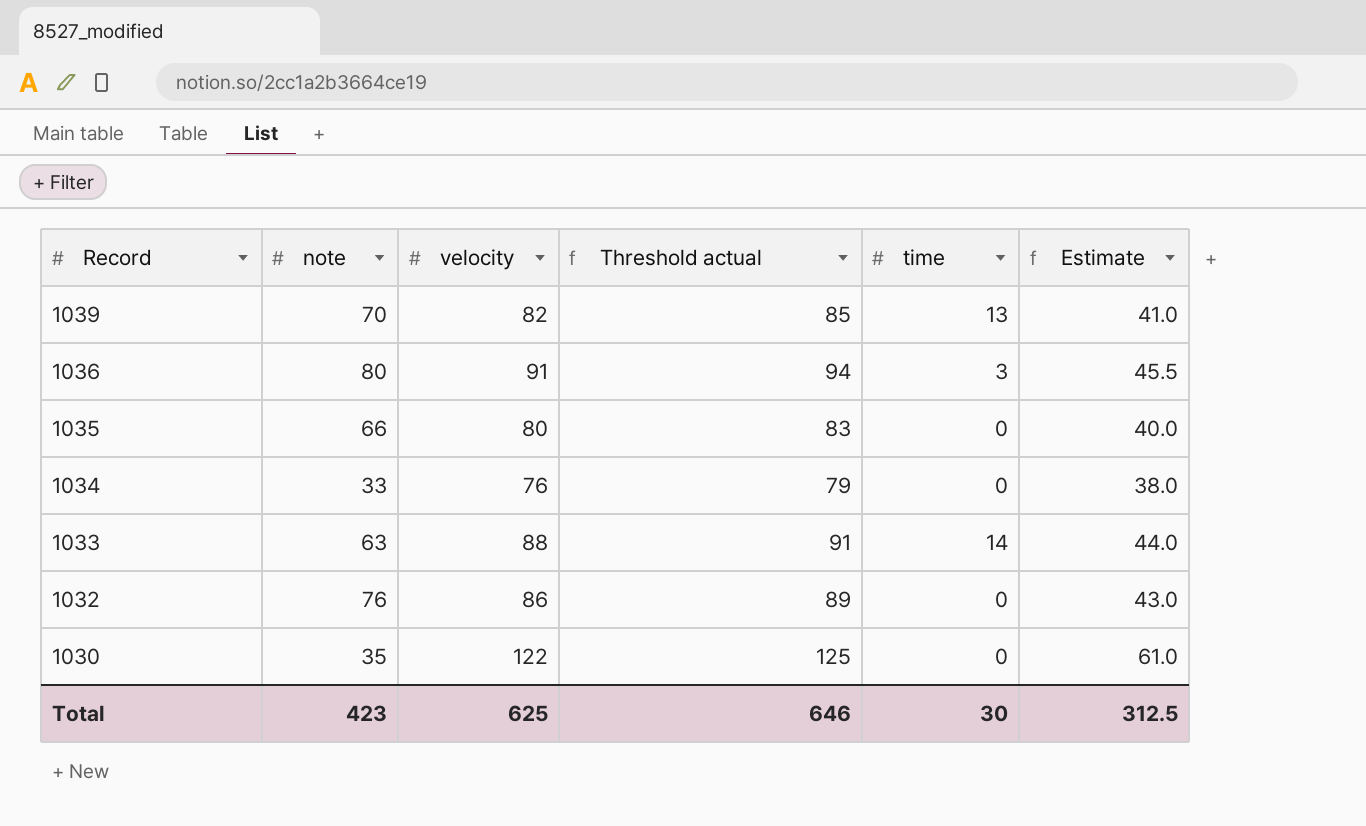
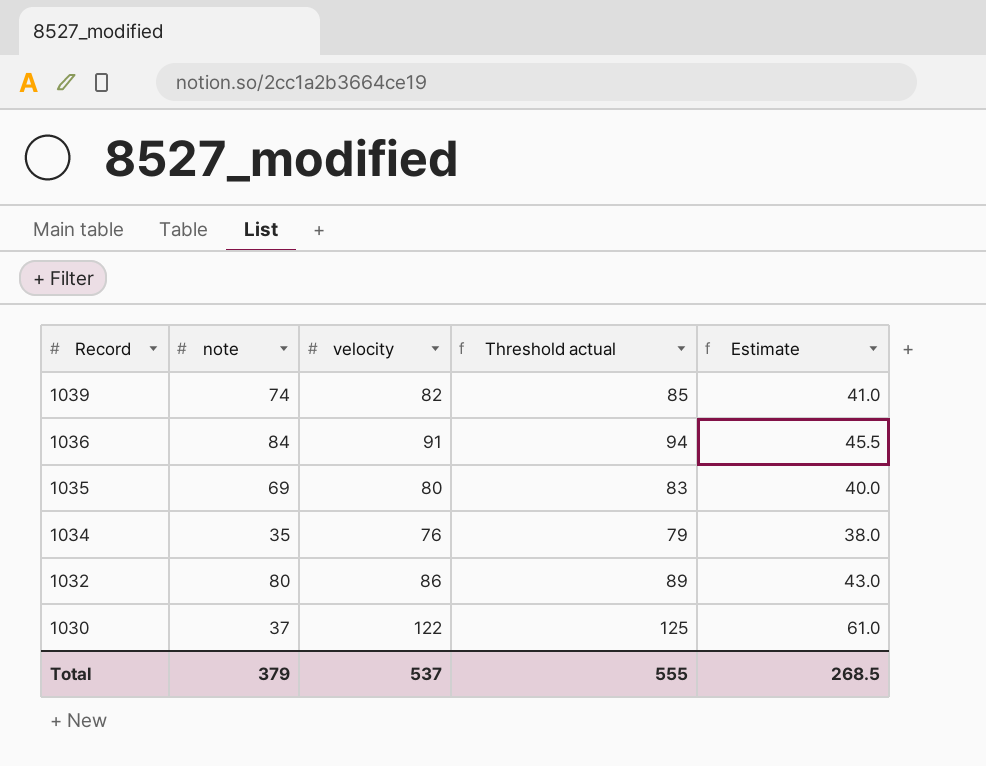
column time | position: 5 -> none
row 1033: 63 | 88 | 91 | 14 | 44.0 -> none
1039 | note: 70 -> 74
1036 | note: 80 -> 84
1035 | note: 66 -> 69
1034 | note: 33 -> 35
1032 | note: 76 -> 80
1030 | note: 35 -> 37
Total | note: 423 -> 379
Total | velocity: 625 -> 537
Total | Threshold actual: 646 -> 555
Total | Estimate: 312.5 -> 268.5

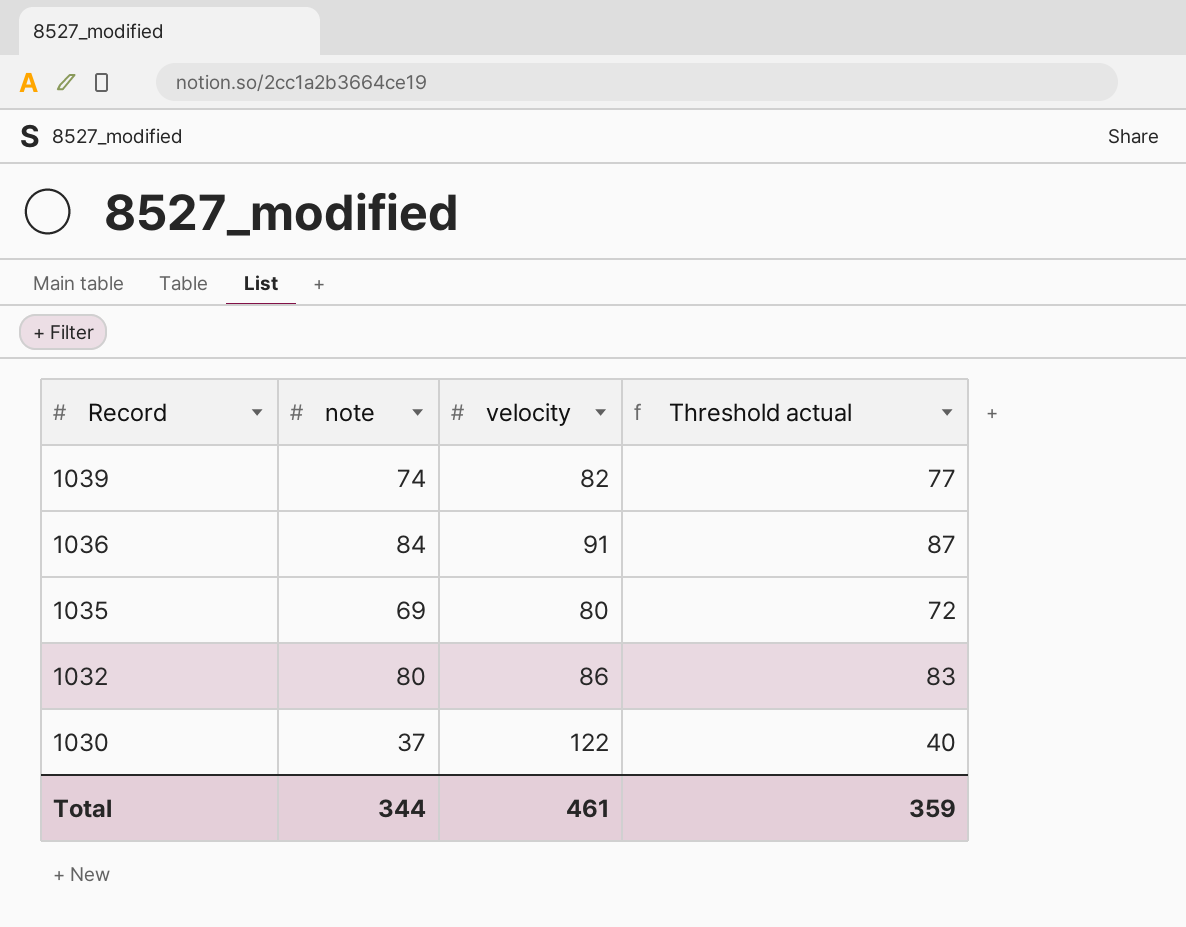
column Estimate | formula: [velocity] * 0.5 -> none
column Threshold actual | formula: [velocity] + 3 -> [note] + 3
row 1034: 35 | 76 | 79 | 38.0 -> none
Total | note: 379 -> 344
Total | velocity: 537 -> 461
Total | Threshold actual: 555 -> 359

